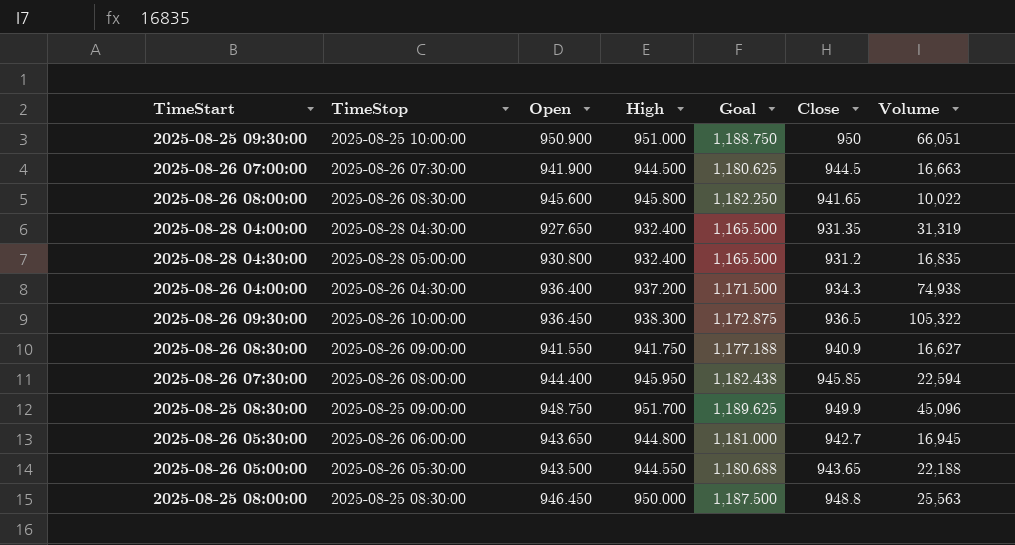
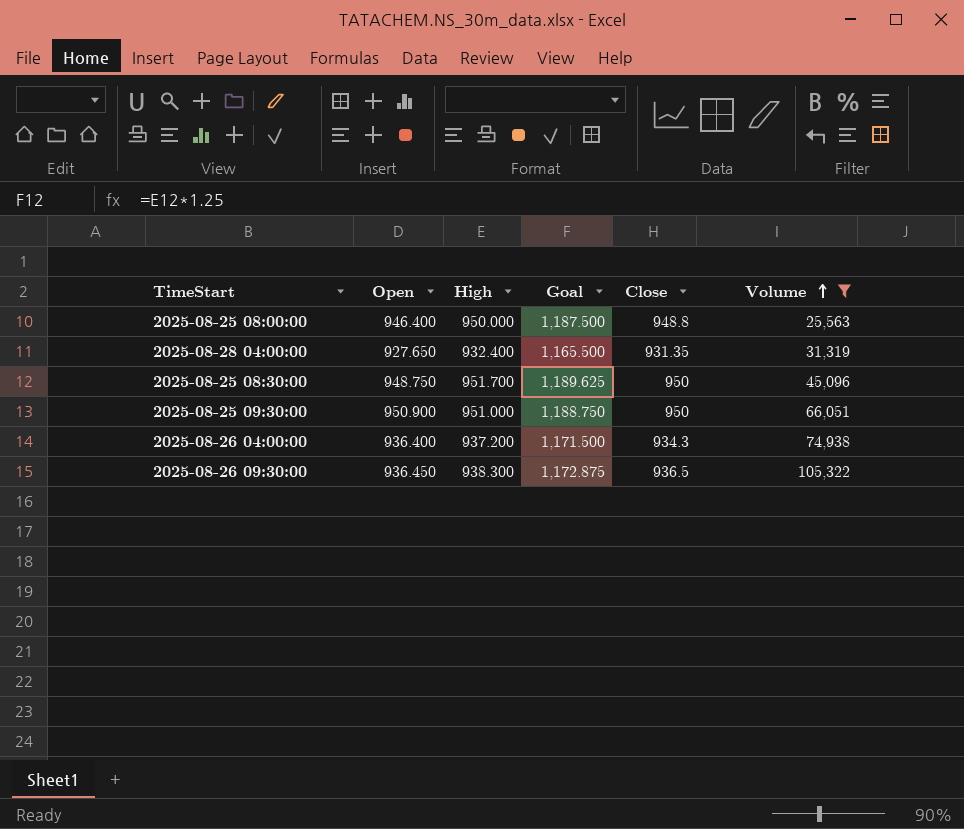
filter: none -> Volume >= 25,563
row order: none -> Volume ascending
column TimeStop | position: 2 -> none
2025-08-25 08:00:00 | Open: 946.450 -> 946.400
2025-08-25 08:30:00 | Close: 949.9 -> 950

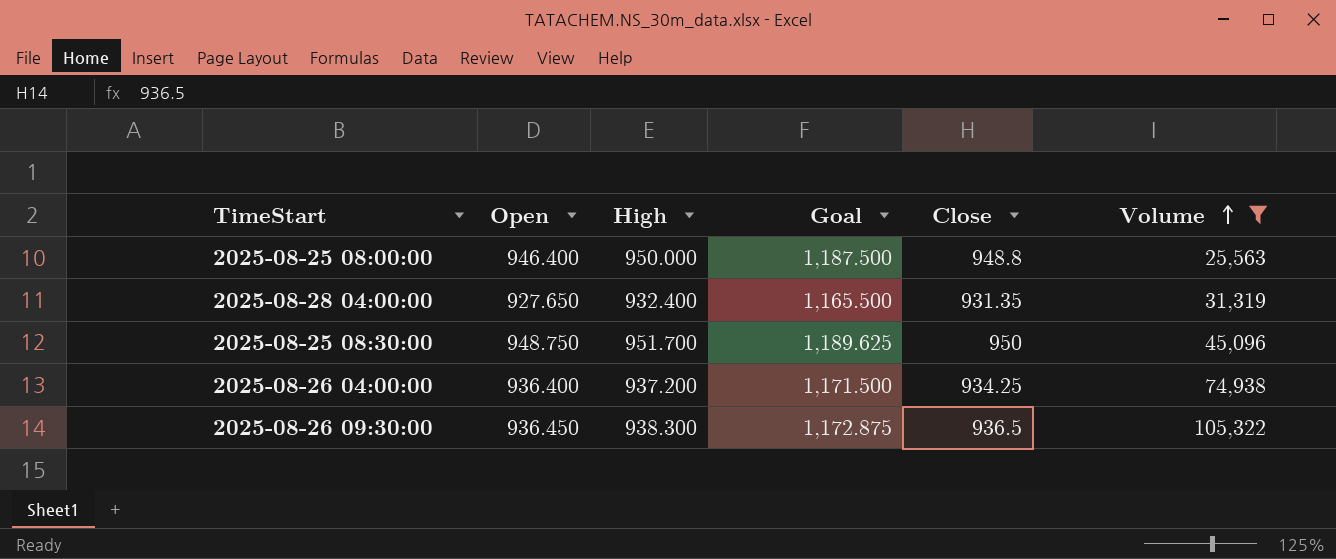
row 2025-08-25 09:30:00: 950.900 | 951.000 | 1,188.750 | 950 | 66,051 -> none
2025-08-26 04:00:00 | Close: 934.3 -> 934.25

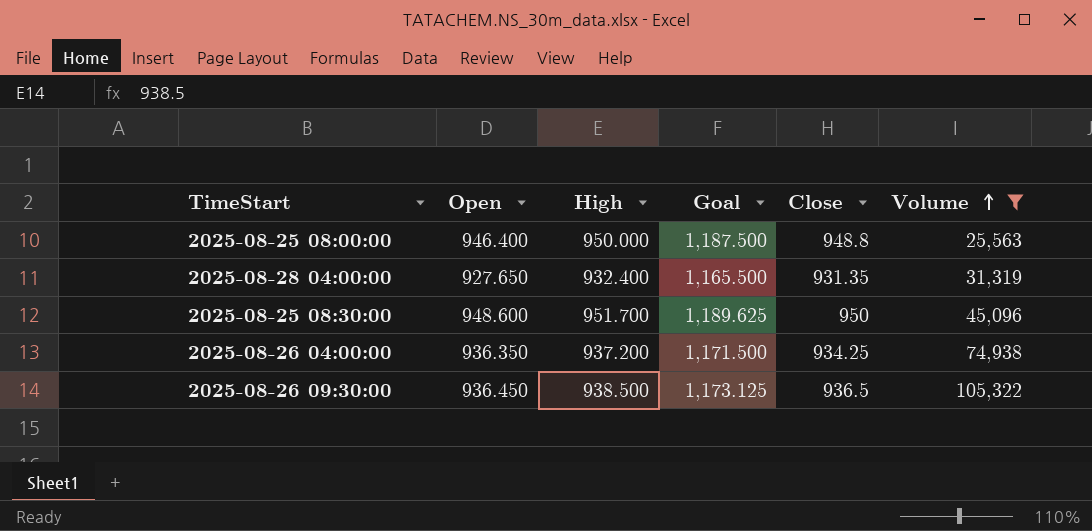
2025-08-25 08:30:00 | Open: 948.750 -> 948.600
2025-08-26 04:00:00 | Open: 936.400 -> 936.350
2025-08-26 09:30:00 | High: 938.300 -> 938.500
2025-08-26 09:30:00 | Goal: 1,172.875 -> 1,173.125

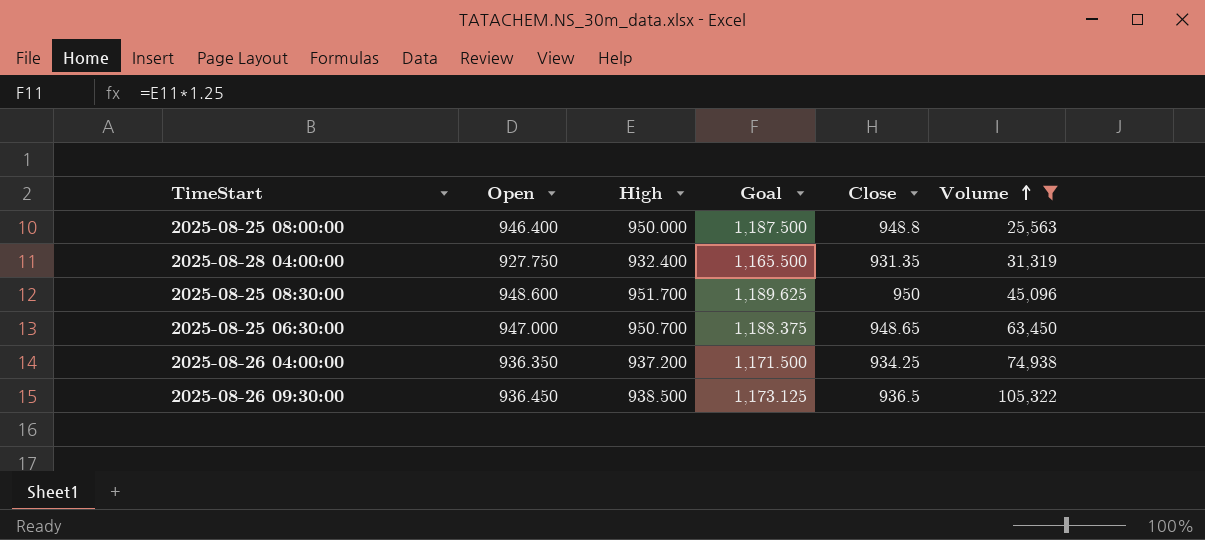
2025-08-28 04:00:00 | Open: 927.650 -> 927.750
row 2025-08-25 06:30:00: none -> 947.000 | 950.700 | 1,188.375 | 948.65 | 63,450

